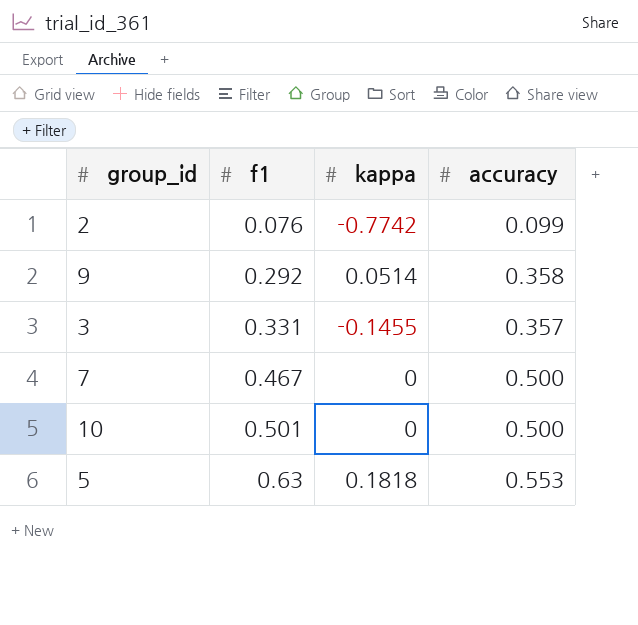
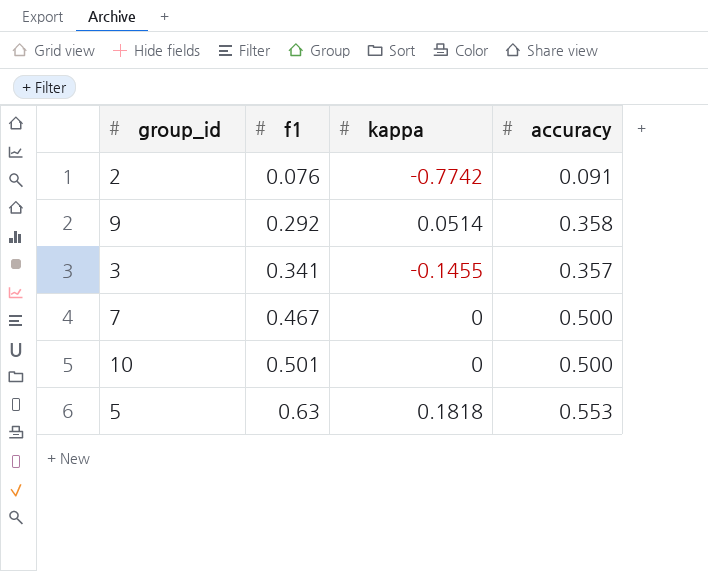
2 | accuracy: 0.099 -> 0.091
3 | f1: 0.331 -> 0.341

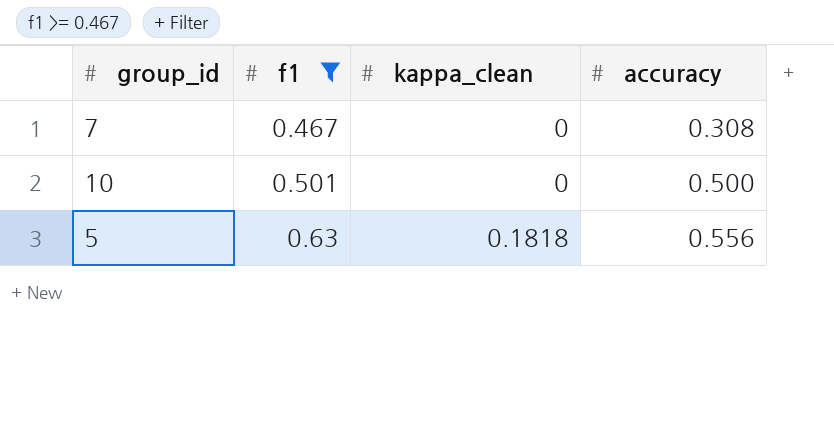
filter: none -> f1 >= 0.467
column name: kappa -> kappa_clean
7 | accuracy: 0.500 -> 0.308
5 | accuracy: 0.553 -> 0.556

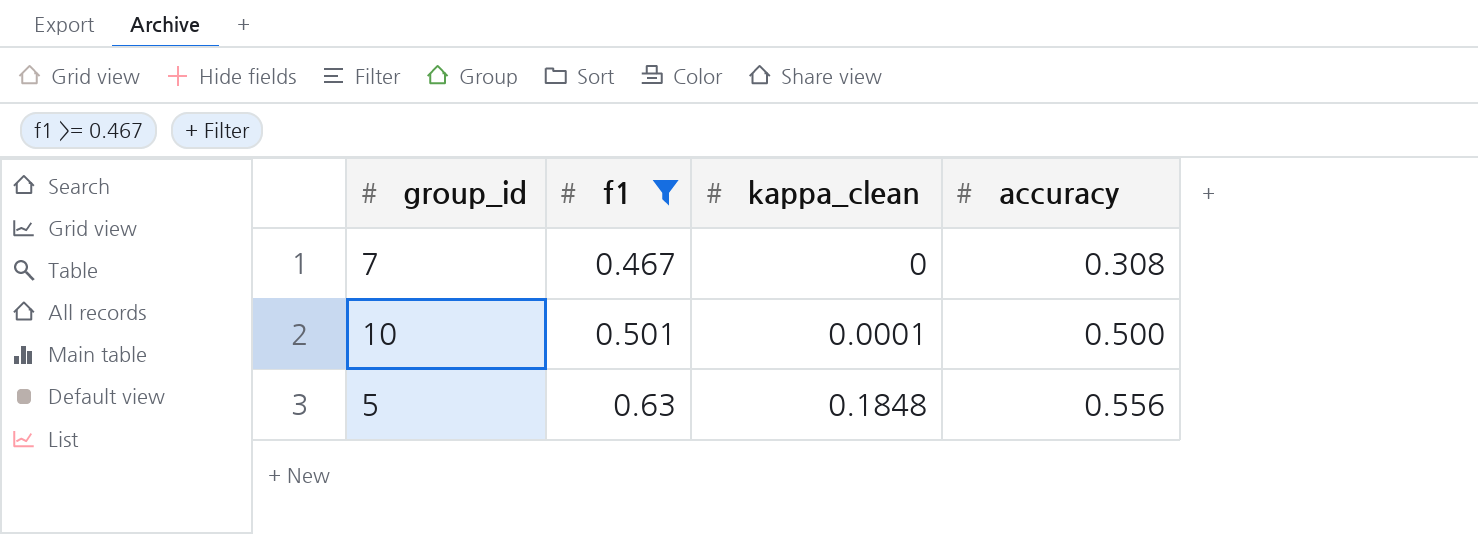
10 | kappa_clean: 0 -> 0.0001
5 | kappa_clean: 0.1818 -> 0.1848

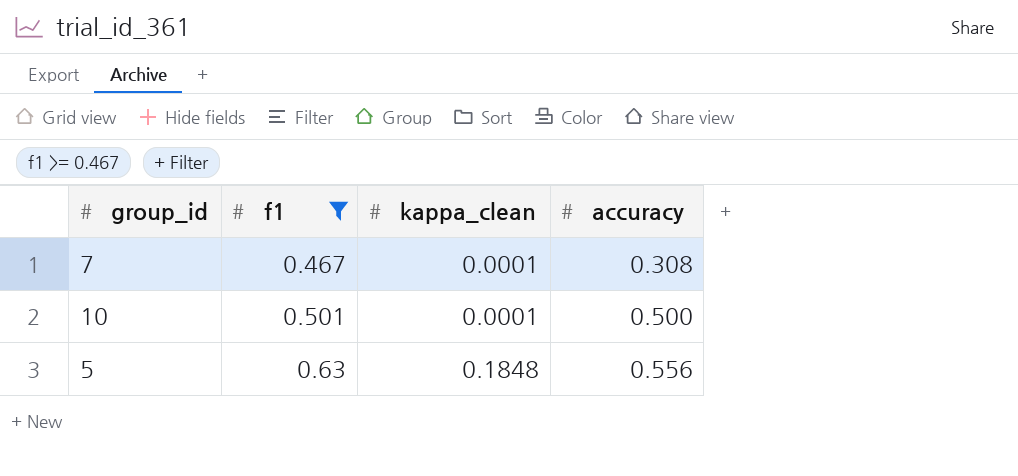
7 | kappa_clean: 0 -> 0.0001

